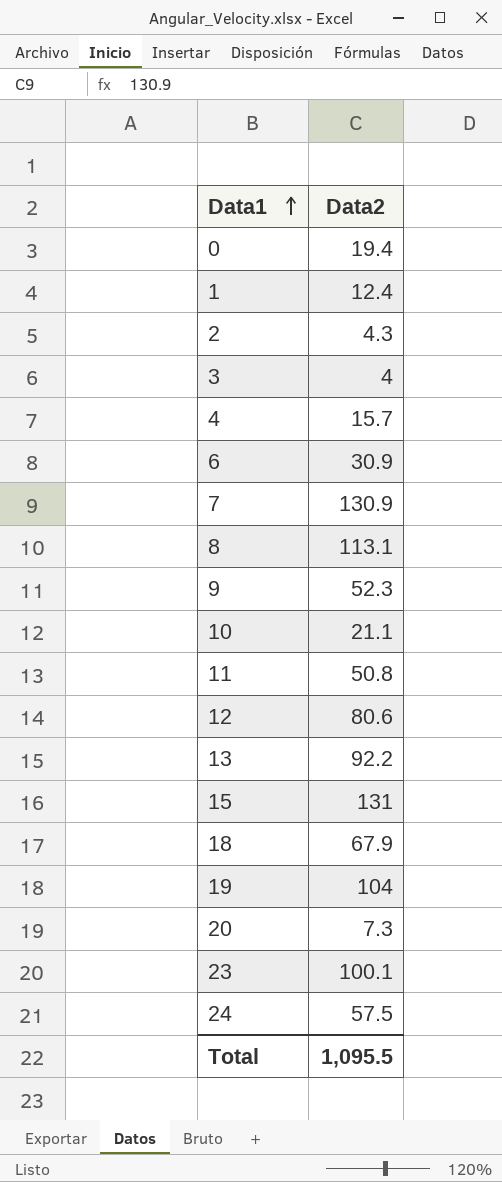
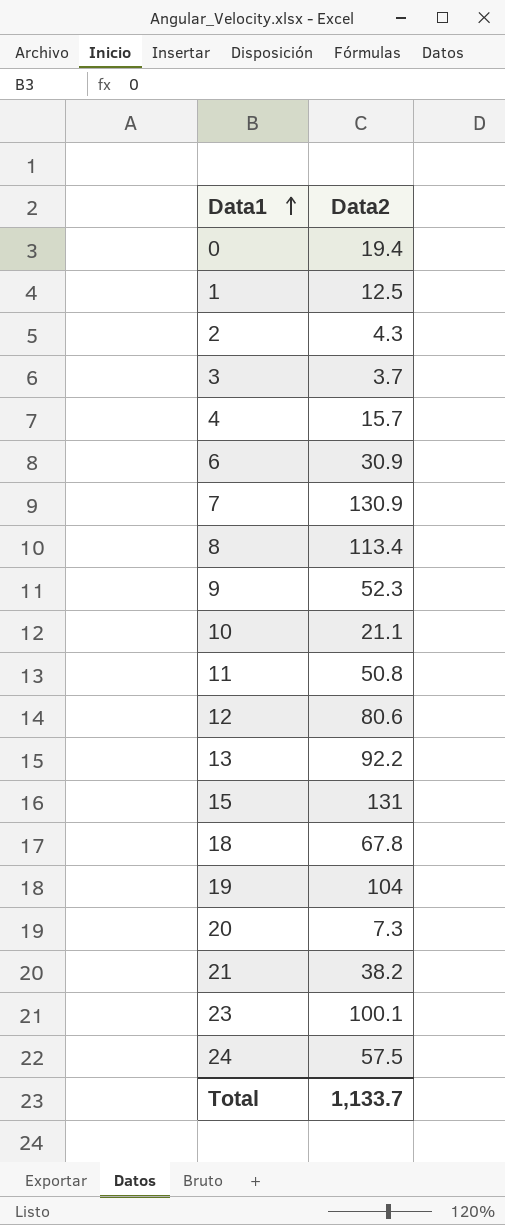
1 | Data2: 12.4 -> 12.5
3 | Data2: 4 -> 3.7
8 | Data2: 113.1 -> 113.4
18 | Data2: 67.9 -> 67.8
row 21: none -> 38.2
Total | Data2: 1,095.5 -> 1,133.7

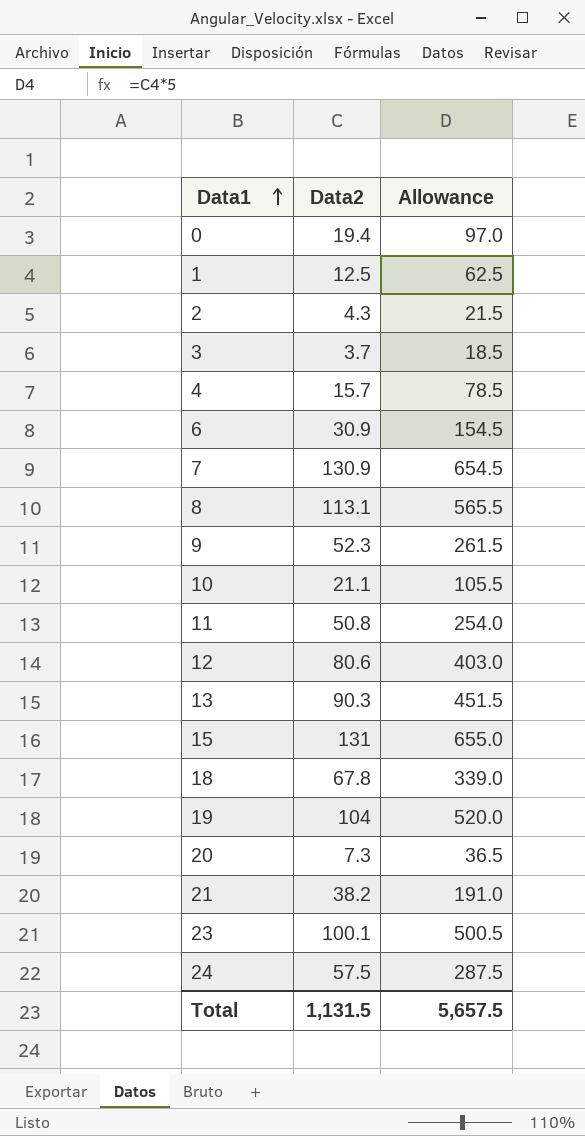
column Allowance | formula: none -> [Data2] * 5
8 | Data2: 113.4 -> 113.1
13 | Data2: 92.2 -> 90.3
Total | Data2: 1,133.7 -> 1,131.5

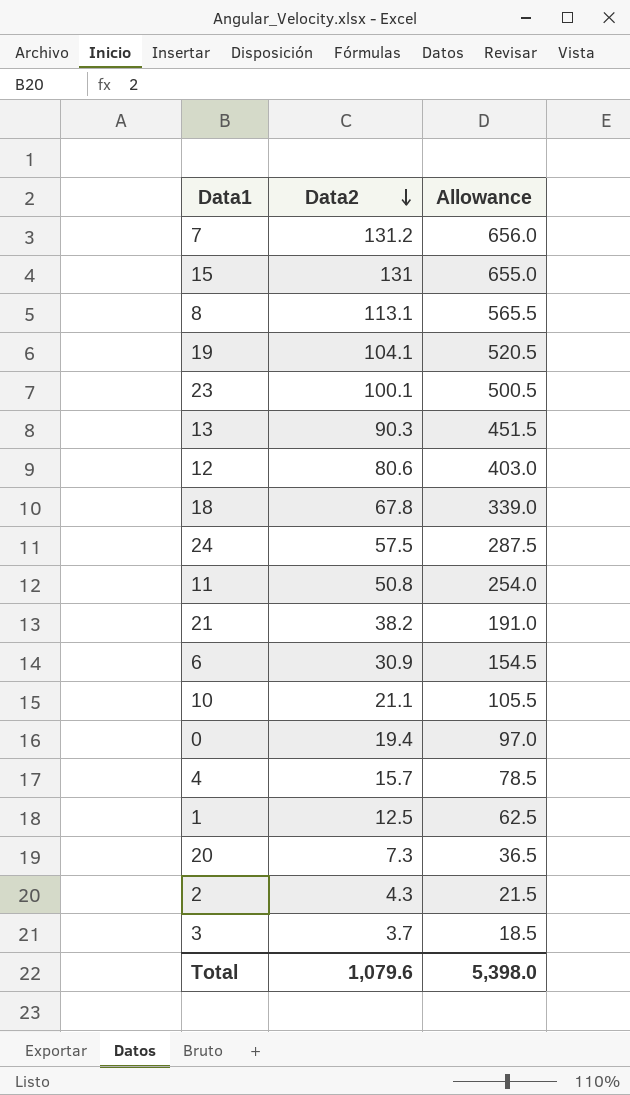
row order: Data1 ascending -> Data2 descending
row 9: 52.3 | 261.5 -> none
7 | Data2: 130.9 -> 131.2
7 | Allowance: 654.5 -> 656.0
19 | Data2: 104 -> 104.1
19 | Allowance: 520.0 -> 520.5
Total | Data2: 1,131.5 -> 1,079.6
Total | Allowance: 5,657.5 -> 5,398.0

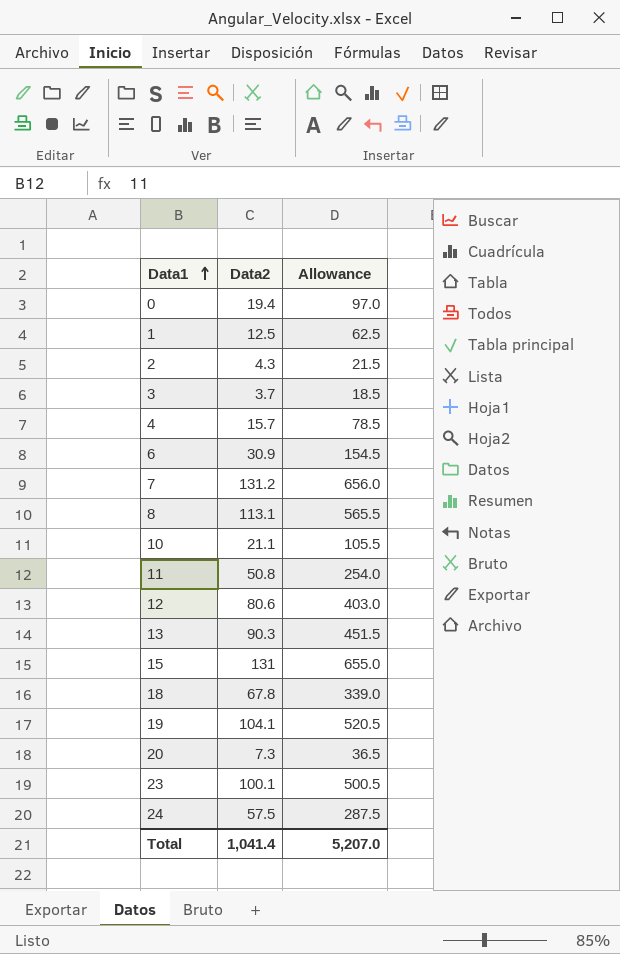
row order: Data2 descending -> Data1 ascending
row 21: 38.2 | 191.0 -> none
Total | Data2: 1,079.6 -> 1,041.4
Total | Allowance: 5,398.0 -> 5,207.0

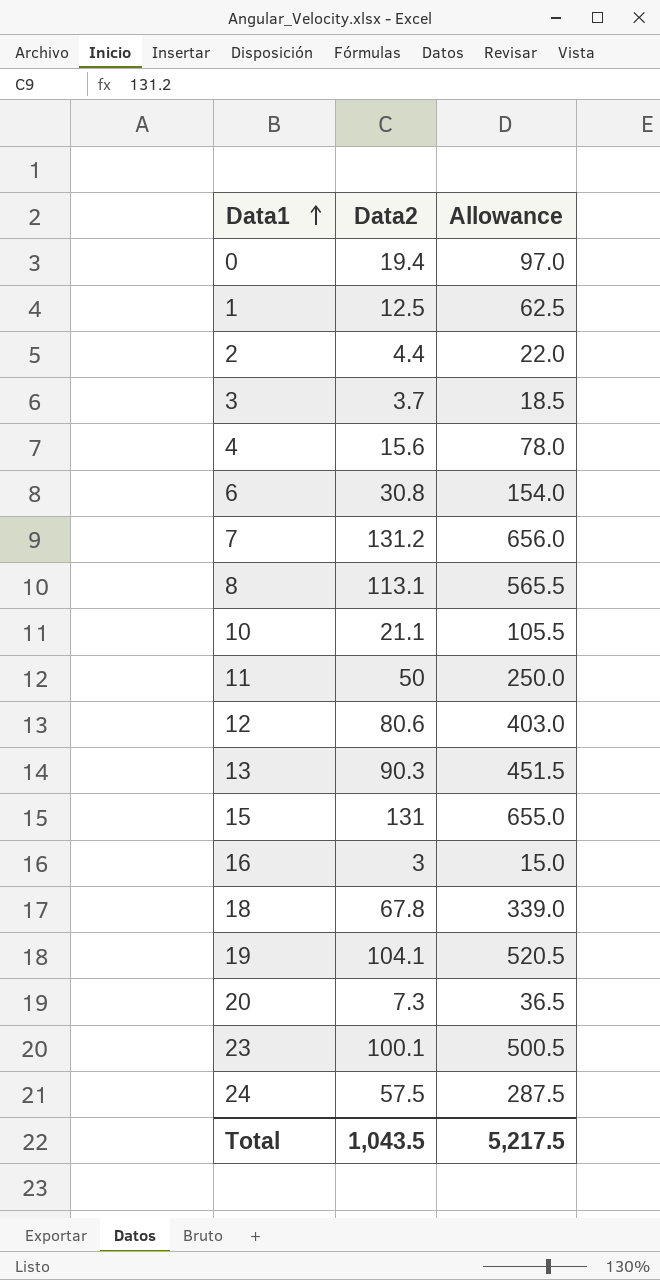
2 | Data2: 4.3 -> 4.4
2 | Allowance: 21.5 -> 22.0
4 | Data2: 15.7 -> 15.6
4 | Allowance: 78.5 -> 78.0
6 | Data2: 30.9 -> 30.8
6 | Allowance: 154.5 -> 154.0
11 | Data2: 50.8 -> 50
11 | Allowance: 254.0 -> 250.0
row 16: none -> 3 | 15.0
Total | Data2: 1,041.4 -> 1,043.5
Total | Allowance: 5,207.0 -> 5,217.5

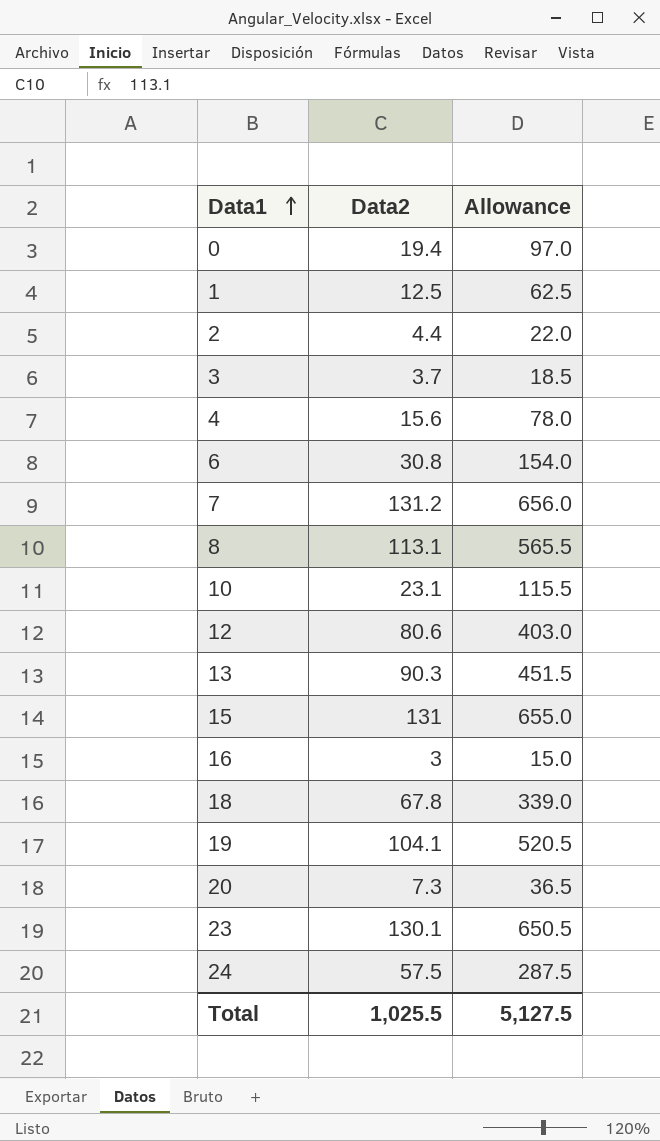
row 11: 50 | 250.0 -> none
10 | Data2: 21.1 -> 23.1
10 | Allowance: 105.5 -> 115.5
23 | Data2: 100.1 -> 130.1
23 | Allowance: 500.5 -> 650.5
Total | Data2: 1,043.5 -> 1,025.5
Total | Allowance: 5,217.5 -> 5,127.5

